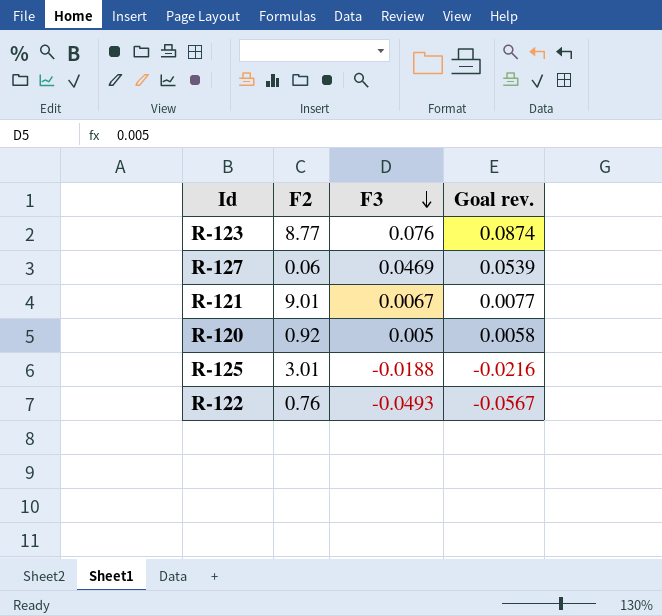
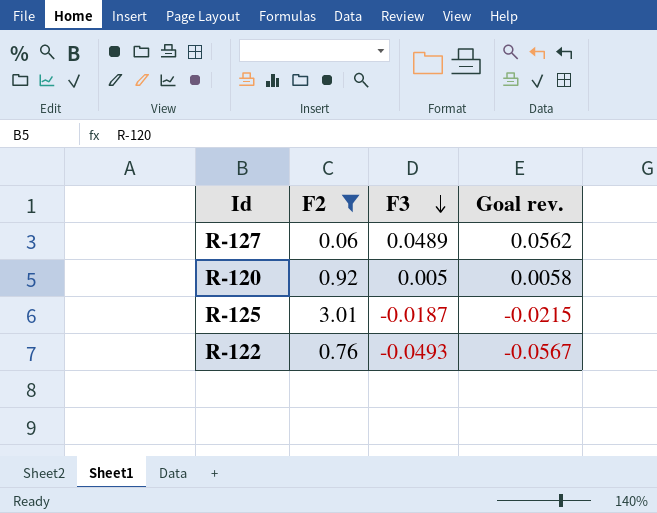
filter: none -> F2 <= 3.01
R-127 | F3: 0.0469 -> 0.0489
R-127 | Goal rev.: 0.0539 -> 0.0562
R-125 | F3: -0.0188 -> -0.0187
R-125 | Goal rev.: -0.0216 -> -0.0215

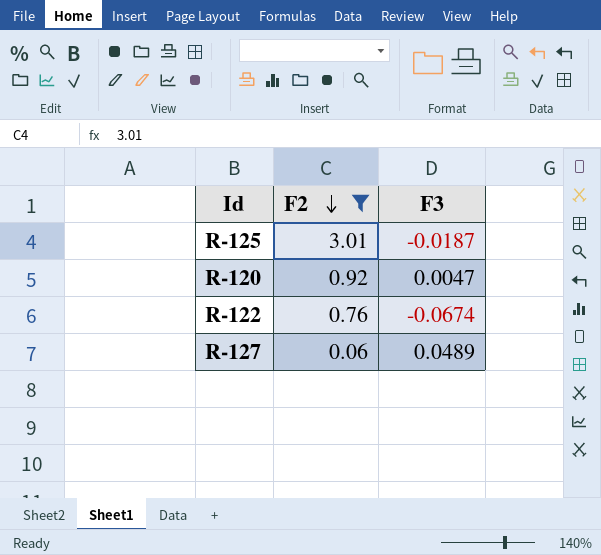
row order: F3 descending -> F2 descending
column Goal rev. | formula: [F3] * 1.15 -> none
R-120 | F3: 0.005 -> 0.0047
R-122 | F3: -0.0493 -> -0.0674

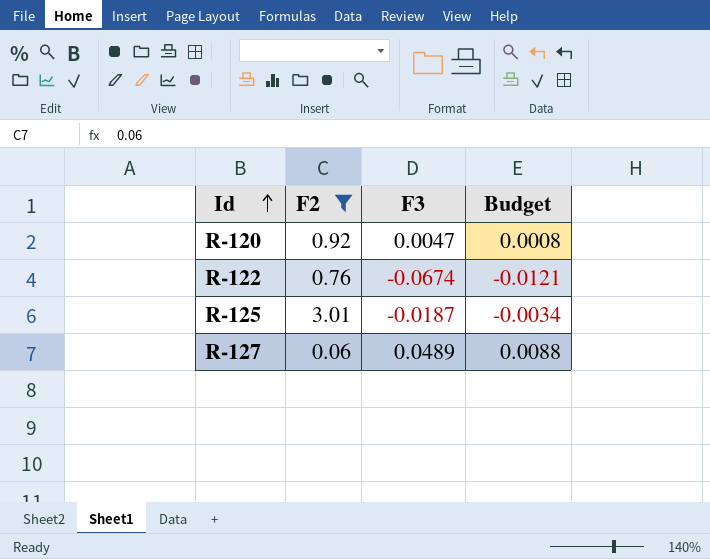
row order: F2 descending -> Id ascending
column Budget | formula: none -> [F3] * 0.18

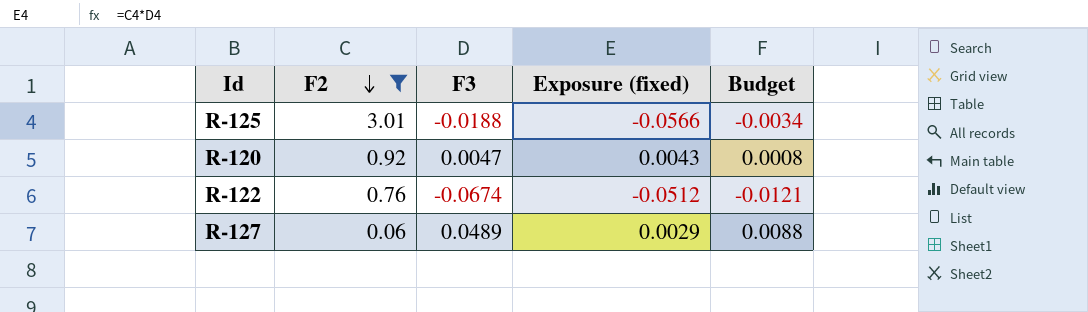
row order: Id ascending -> F2 descending
column Exposure (fixed) | formula: none -> [F2] * [F3]
R-125 | F3: -0.0187 -> -0.0188

